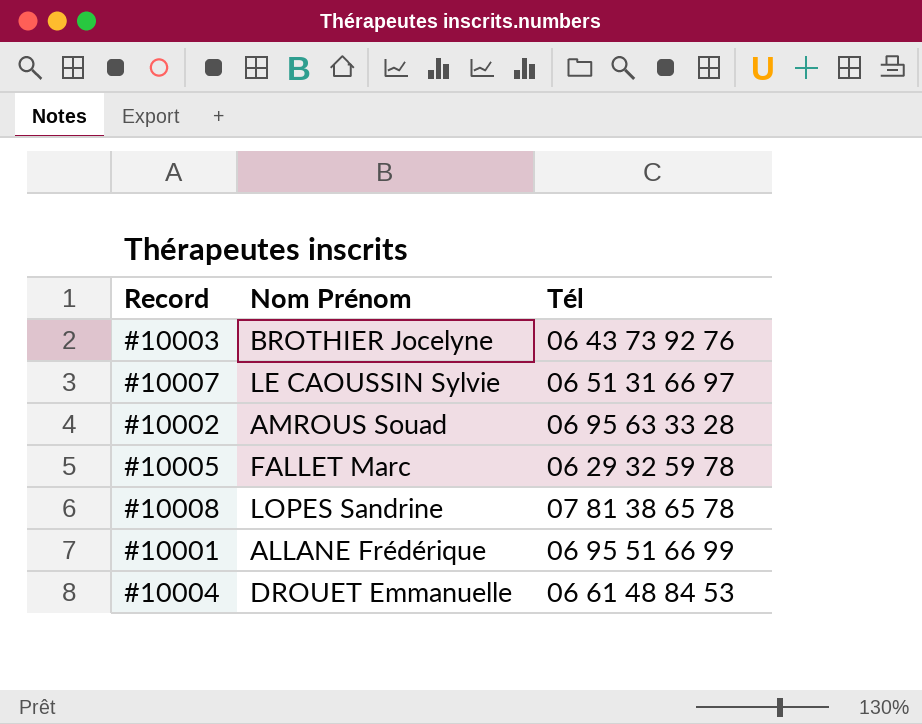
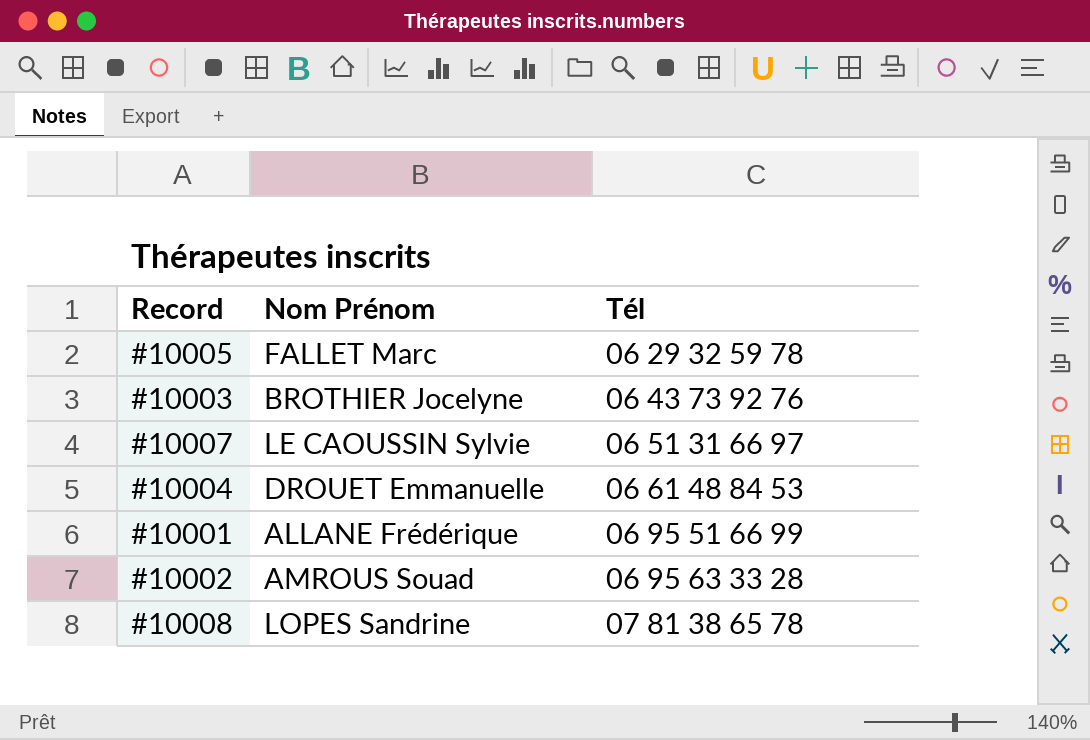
row order: none -> Tél ascending

